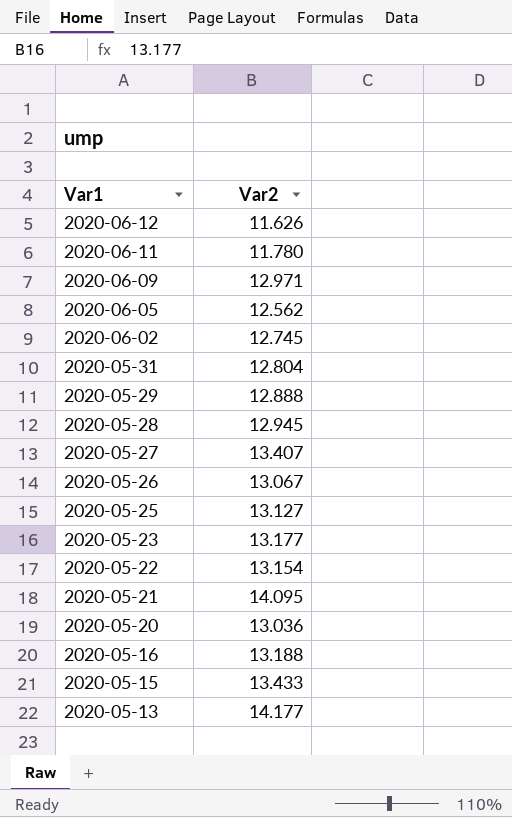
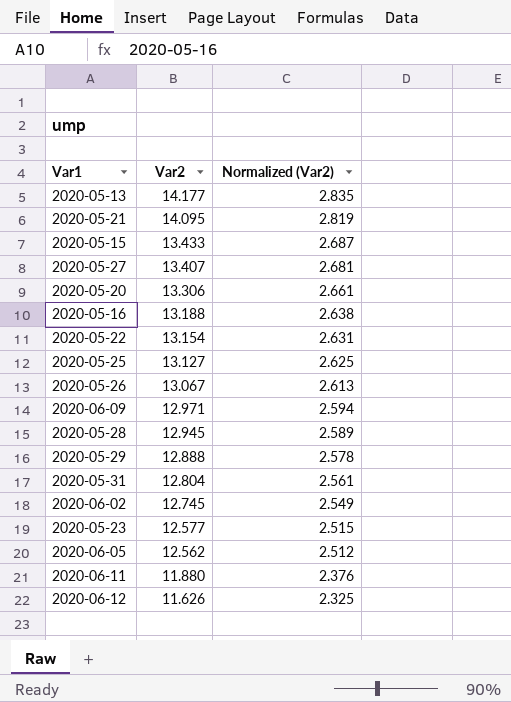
row order: Var1 descending -> Var2 descending
column Normalized (Var2) | formula: none -> [Var2] * 0.2
2020-05-20 | Var2: 13.036 -> 13.306
2020-05-23 | Var2: 13.177 -> 12.577
2020-06-11 | Var2: 11.780 -> 11.880

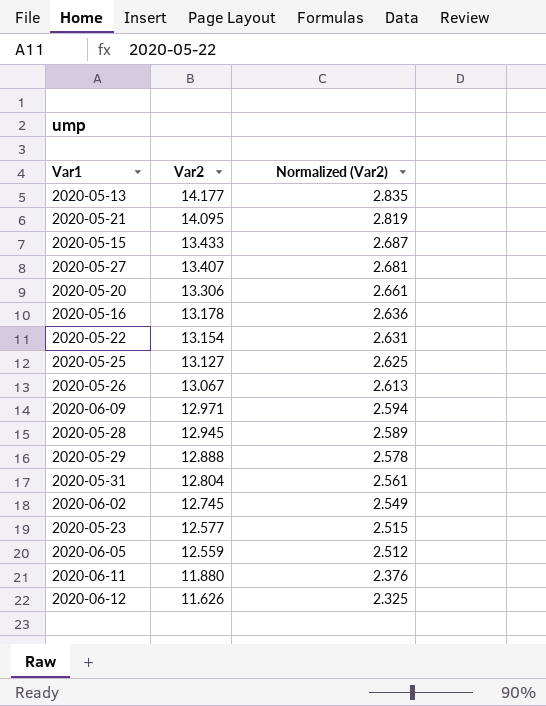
2020-05-16 | Var2: 13.188 -> 13.178
2020-05-16 | Normalized (Var2): 2.638 -> 2.636
2020-06-05 | Var2: 12.562 -> 12.559

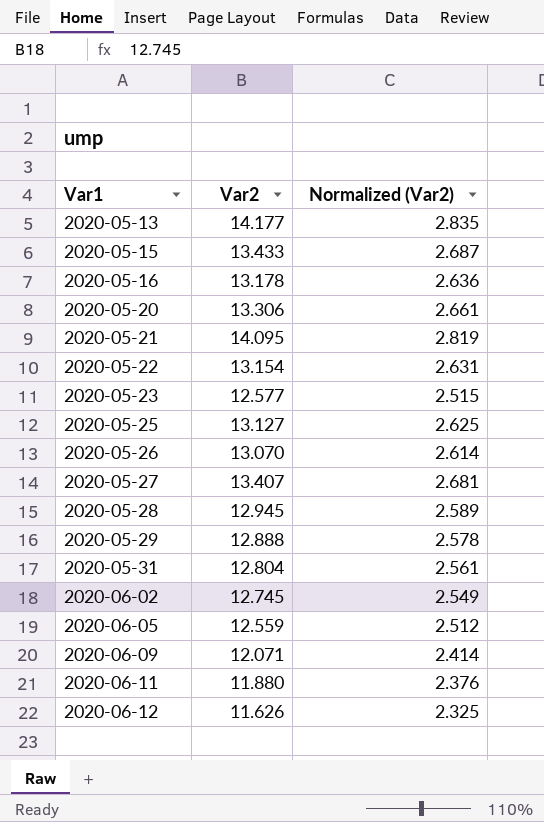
row order: Var2 descending -> Var1 ascending
2020-05-26 | Var2: 13.067 -> 13.070
2020-05-26 | Normalized (Var2): 2.613 -> 2.614
2020-06-09 | Var2: 12.971 -> 12.071
2020-06-09 | Normalized (Var2): 2.594 -> 2.414

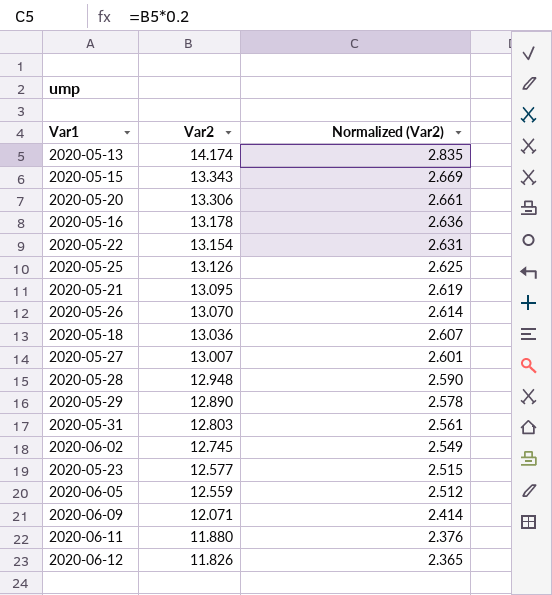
row order: Var1 ascending -> Var2 descending
2020-05-13 | Var2: 14.177 -> 14.174
2020-05-15 | Var2: 13.433 -> 13.343
2020-05-15 | Normalized (Var2): 2.687 -> 2.669
2020-05-25 | Var2: 13.127 -> 13.126
2020-05-21 | Var2: 14.095 -> 13.095
2020-05-21 | Normalized (Var2): 2.819 -> 2.619
row 2020-05-18: none -> 13.036 | 2.607
2020-05-27 | Var2: 13.407 -> 13.007
2020-05-27 | Normalized (Var2): 2.681 -> 2.601
2020-05-28 | Var2: 12.945 -> 12.948
2020-05-28 | Normalized (Var2): 2.589 -> 2.590
2020-05-29 | Var2: 12.888 -> 12.890
2020-05-31 | Var2: 12.804 -> 12.803
2020-06-12 | Var2: 11.626 -> 11.826
2020-06-12 | Normalized (Var2): 2.325 -> 2.365

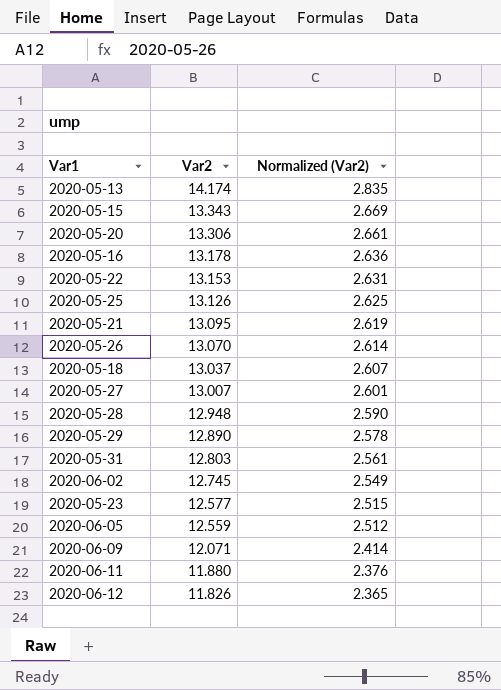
2020-05-22 | Var2: 13.154 -> 13.153
2020-05-18 | Var2: 13.036 -> 13.037

